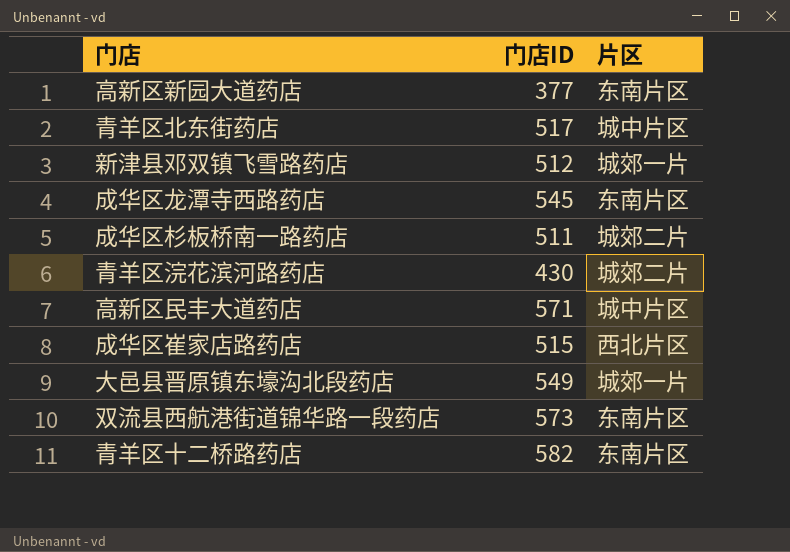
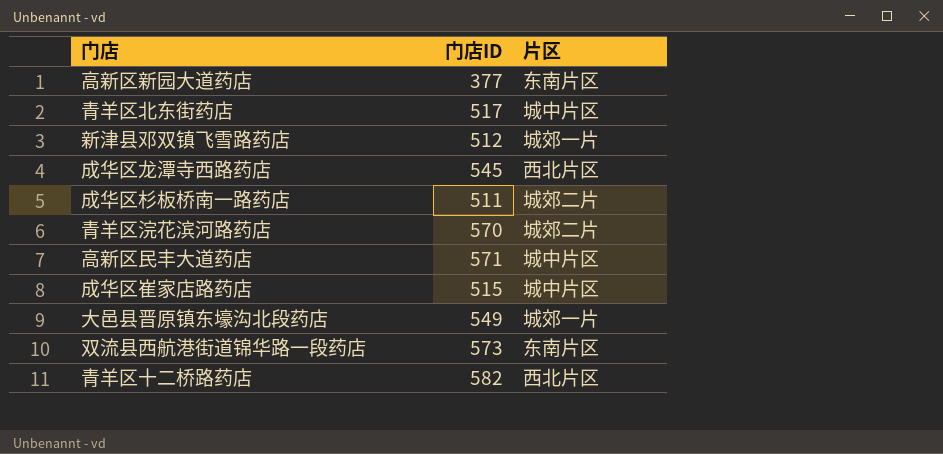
成华区龙潭寺西路药店 | 片区: 东南片区 -> 西北片区
青羊区浣花滨河路药店 | 门店ID: 430 -> 570
成华区崔家店路药店 | 片区: 西北片区 -> 城中片区
青羊区十二桥路药店 | 片区: 东南片区 -> 西北片区

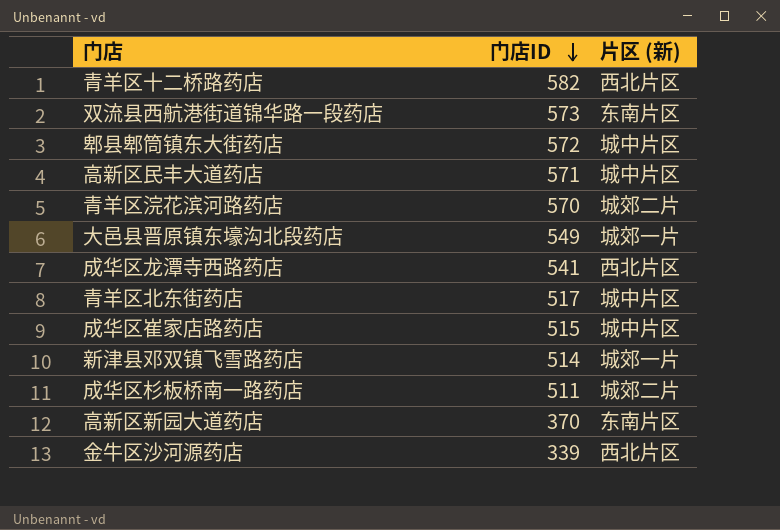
row order: none -> 门店ID descending
column name: 片区 -> 片区 (新)
row 郫县郫筒镇东大街药店: none -> 572 | 城中片区
成华区龙潭寺西路药店 | 门店ID: 545 -> 541
新津县邓双镇飞雪路药店 | 门店ID: 512 -> 514
高新区新园大道药店 | 门店ID: 377 -> 370
row 金牛区沙河源药店: none -> 339 | 西北片区

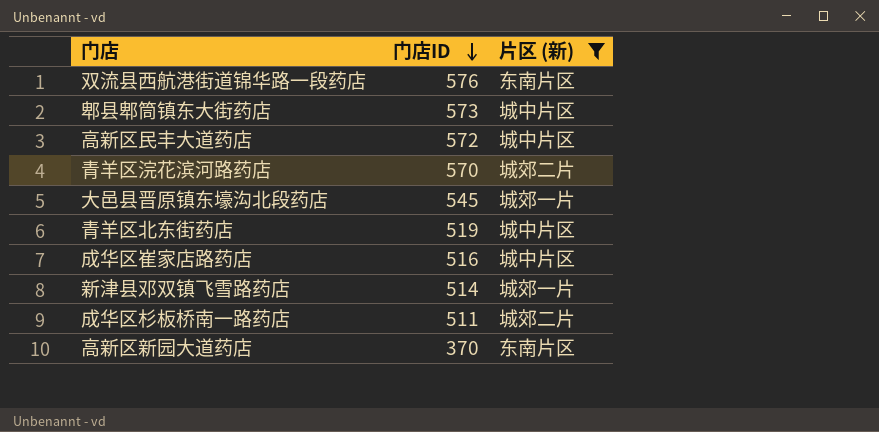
filter: none -> 片区 (新) != 西北片区
双流县西航港街道锦华路一段药店 | 门店ID: 573 -> 576
郫县郫筒镇东大街药店 | 门店ID: 572 -> 573
高新区民丰大道药店 | 门店ID: 571 -> 572
大邑县晋原镇东壕沟北段药店 | 门店ID: 549 -> 545
青羊区北东街药店 | 门店ID: 517 -> 519
成华区崔家店路药店 | 门店ID: 515 -> 516

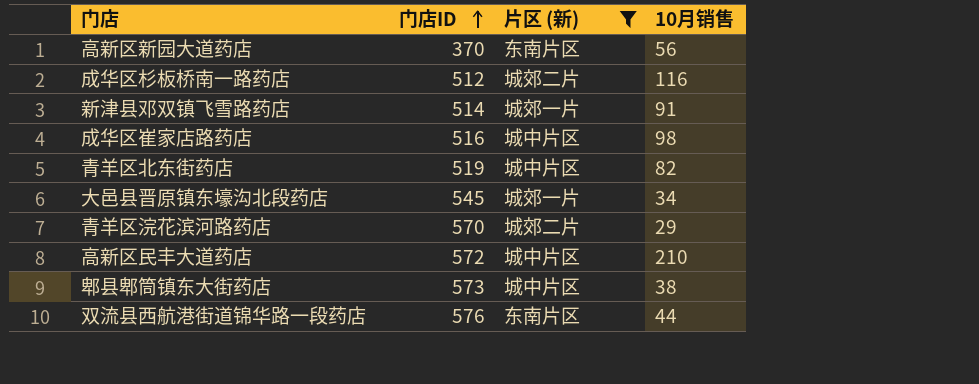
row order: 门店ID descending -> 门店ID ascending
column 10月销售 | position: none -> 4
成华区杉板桥南一路药店 | 门店ID: 511 -> 512

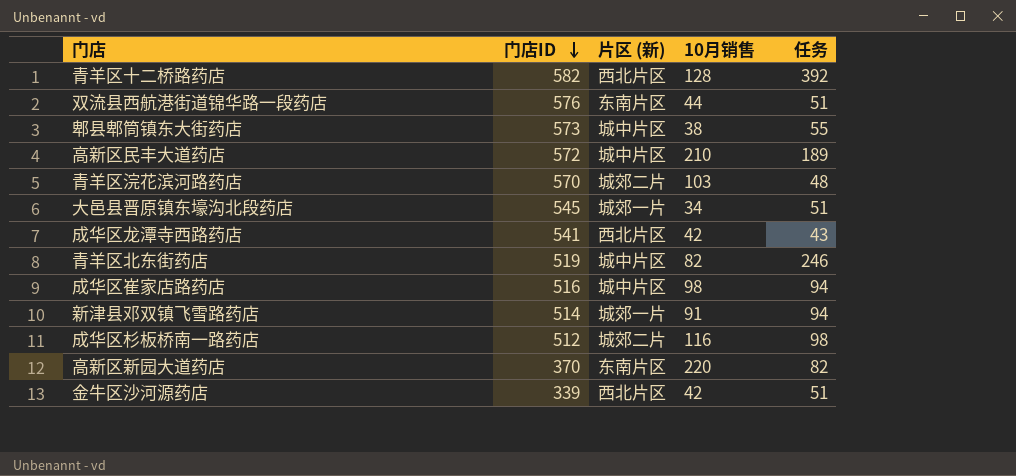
filter: 片区 (新) != 西北片区 -> none
row order: 门店ID ascending -> 门店ID descending
column 任务 | position: none -> 5
青羊区浣花滨河路药店 | 10月销售: 29 -> 103
高新区新园大道药店 | 10月销售: 56 -> 220

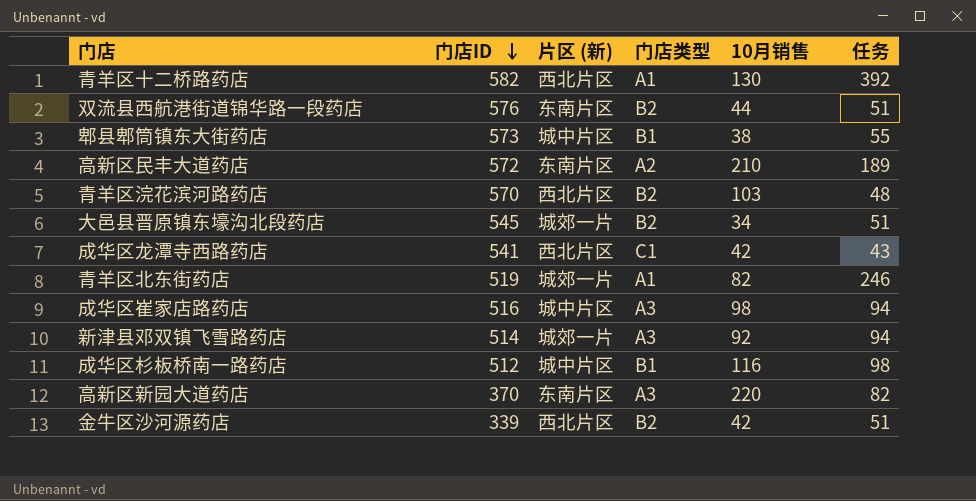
column 门店类型 | position: none -> 4
青羊区十二桥路药店 | 10月销售: 128 -> 130
高新区民丰大道药店 | 片区 (新): 城中片区 -> 东南片区
青羊区浣花滨河路药店 | 片区 (新): 城郊二片 -> 西北片区
青羊区北东街药店 | 片区 (新): 城中片区 -> 城郊一片
新津县邓双镇飞雪路药店 | 10月销售: 91 -> 92
成华区杉板桥南一路药店 | 片区 (新): 城郊二片 -> 城中片区

